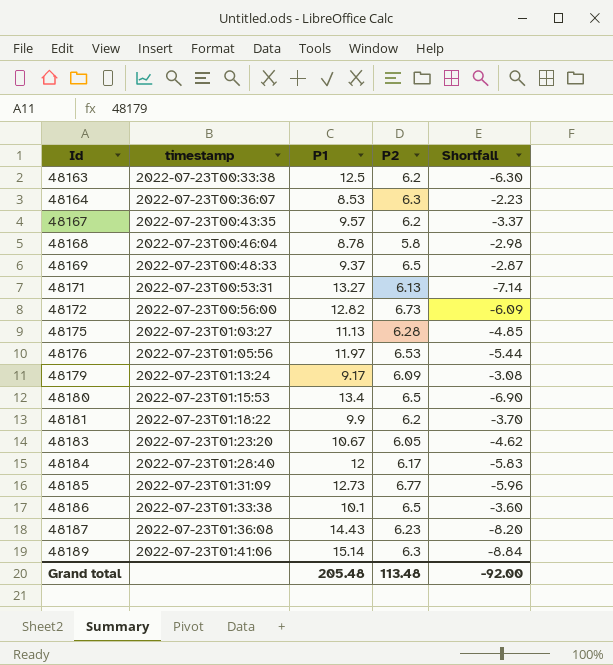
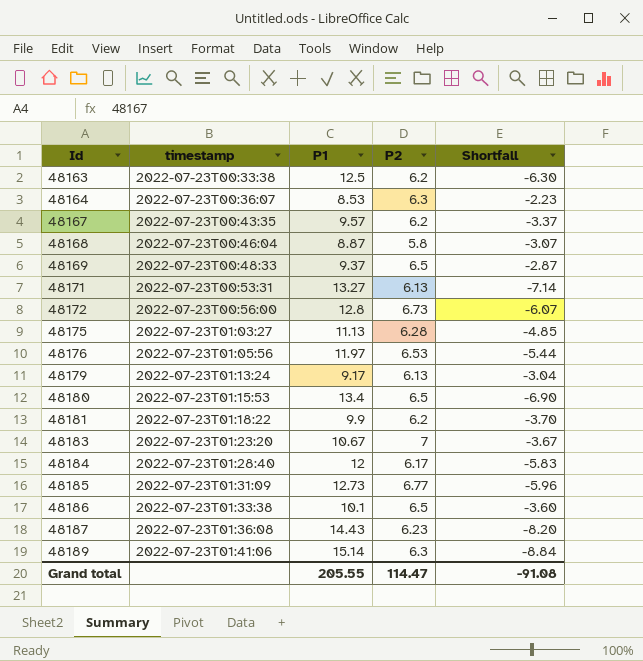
48168 | P1: 8.78 -> 8.87
48168 | Shortfall: -2.98 -> -3.07
48172 | P1: 12.82 -> 12.8
48172 | Shortfall: -6.09 -> -6.07
48179 | P2: 6.09 -> 6.13
48179 | Shortfall: -3.08 -> -3.04
48183 | P2: 6.05 -> 7
48183 | Shortfall: -4.62 -> -3.67
Grand total | P1: 205.48 -> 205.55
Grand total | P2: 113.48 -> 114.47
Grand total | Shortfall: -92.00 -> -91.08

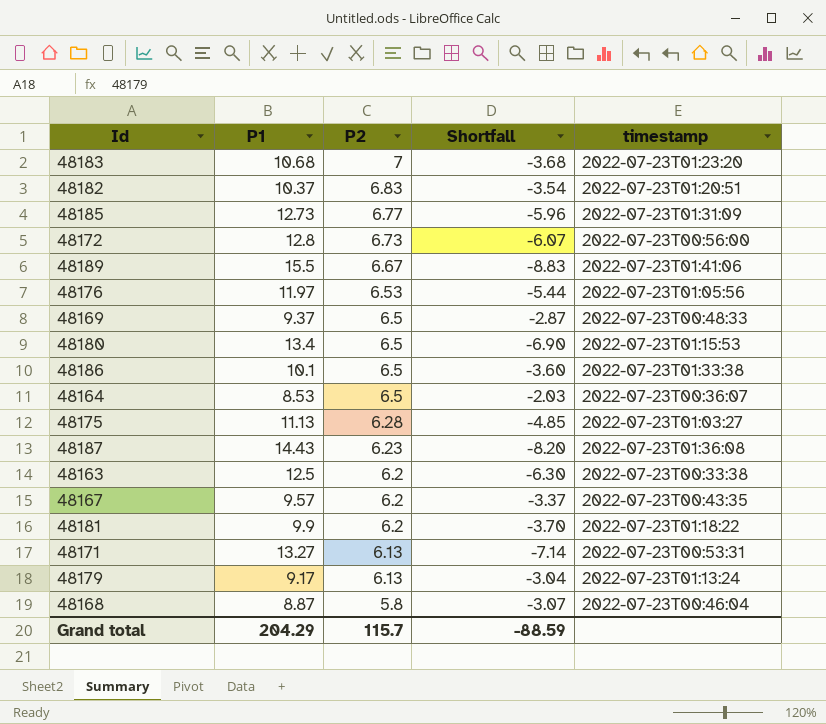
row order: Id ascending -> P2 descending
column timestamp | position: 2 -> 5
row 48184: 2022-07-23T01:28:40 | 12 | 6.17 | -5.83 -> none
48183 | P1: 10.67 -> 10.68
48183 | Shortfall: -3.67 -> -3.68
row 48182: none -> 10.37 | 6.83 | -3.54 | 2022-07-23T01:20:51
48189 | P1: 15.14 -> 15.5
48189 | P2: 6.3 -> 6.67
48189 | Shortfall: -8.84 -> -8.83
48164 | P2: 6.3 -> 6.5
48164 | Shortfall: -2.23 -> -2.03
Grand total | P1: 205.55 -> 204.29
Grand total | P2: 114.47 -> 115.7
Grand total | Shortfall: -91.08 -> -88.59

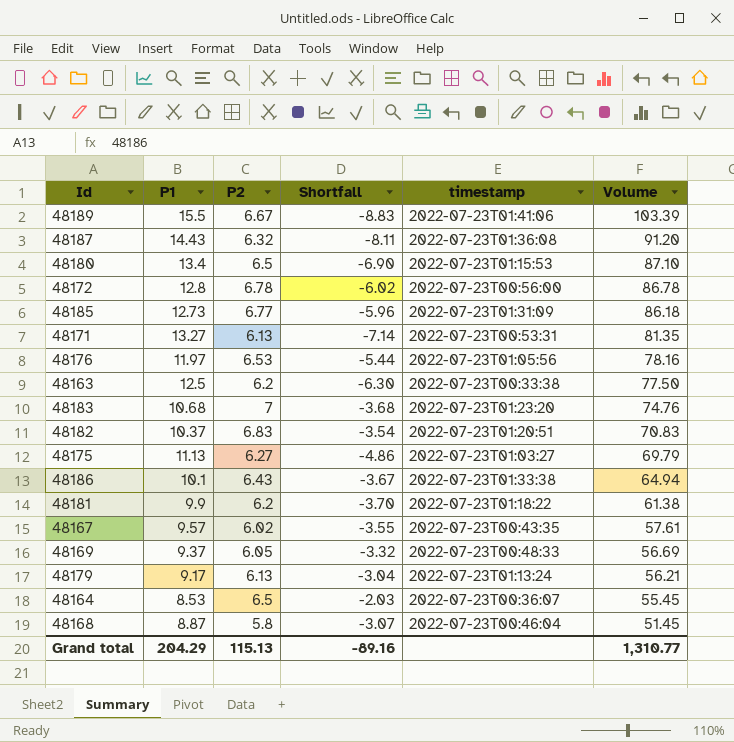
row order: P2 descending -> Volume descending
column Volume | formula: none -> [P1] * [P2]
48187 | P2: 6.23 -> 6.32
48187 | Shortfall: -8.20 -> -8.11
48172 | P2: 6.73 -> 6.78
48172 | Shortfall: -6.07 -> -6.02
48175 | P2: 6.28 -> 6.27
48175 | Shortfall: -4.85 -> -4.86
48186 | P2: 6.5 -> 6.43
48186 | Shortfall: -3.60 -> -3.67
48167 | P2: 6.2 -> 6.02
48167 | Shortfall: -3.37 -> -3.55
48169 | P2: 6.5 -> 6.05
48169 | Shortfall: -2.87 -> -3.32
Grand total | P2: 115.7 -> 115.13
Grand total | Shortfall: -88.59 -> -89.16

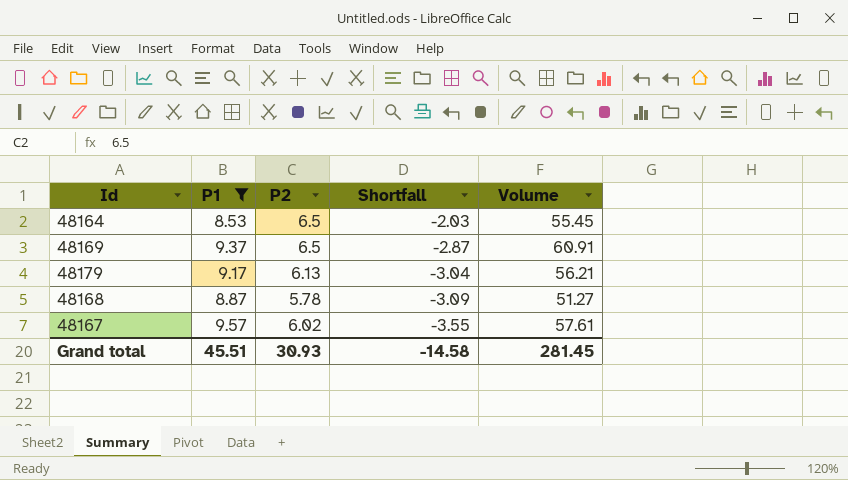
filter: none -> P1 <= 9.57
row order: Volume descending -> Shortfall descending
column timestamp | position: 5 -> none
48169 | P2: 6.05 -> 6.5
48169 | Shortfall: -3.32 -> -2.87
48169 | Volume: 56.69 -> 60.91
48168 | P2: 5.8 -> 5.78
48168 | Shortfall: -3.07 -> -3.09
48168 | Volume: 51.45 -> 51.27
Grand total | P1: 204.29 -> 45.51
Grand total | P2: 115.13 -> 30.93
Grand total | Shortfall: -89.16 -> -14.58
Grand total | Volume: 1,310.77 -> 281.45

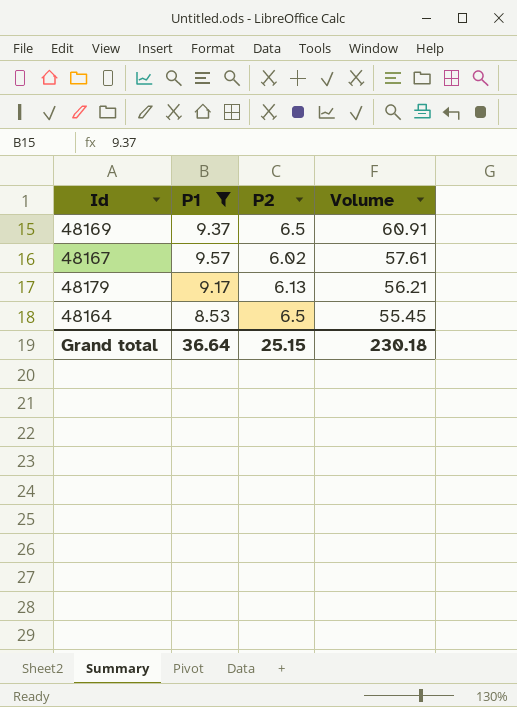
row order: Shortfall descending -> Volume descending
column Shortfall | formula: [P2] - [P1] -> none
row 48168: 8.87 | 5.78 | -3.09 | 51.27 -> none
Grand total | P1: 45.51 -> 36.64
Grand total | P2: 30.93 -> 25.15
Grand total | Volume: 281.45 -> 230.18

